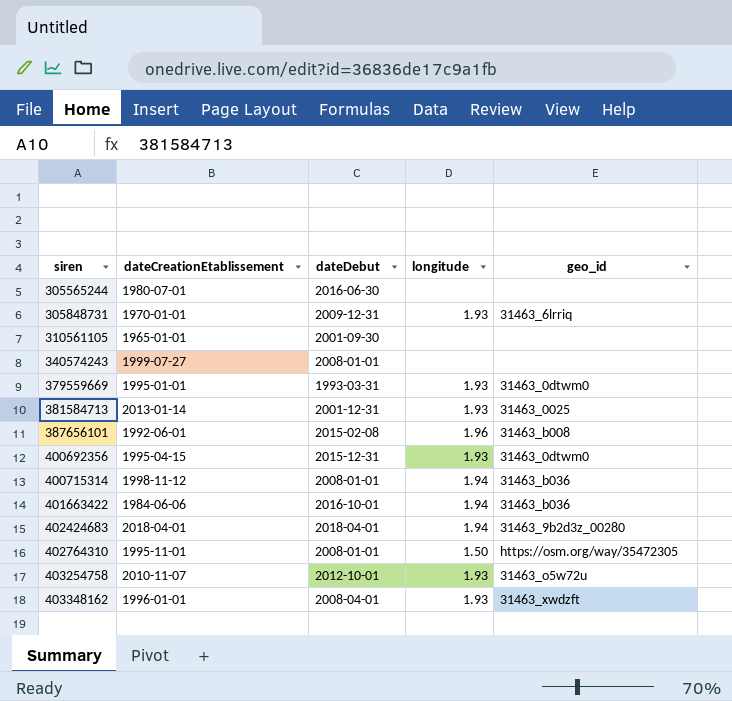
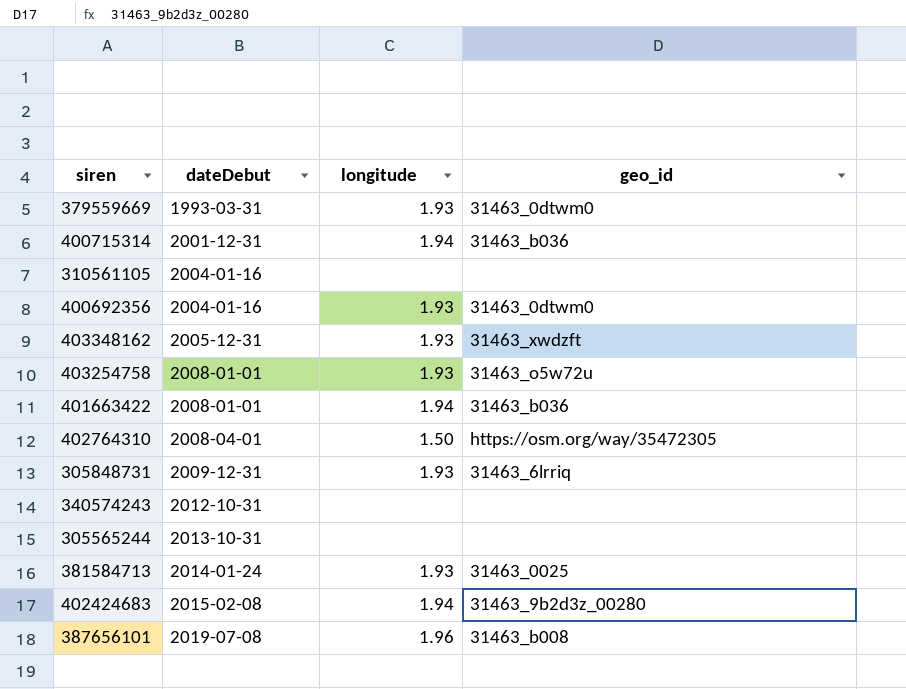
row order: siren ascending -> dateDebut ascending
column dateCreationEtablissement | position: 2 -> none
400715314 | dateDebut: 2008-01-01 -> 2001-12-31
310561105 | dateDebut: 2001-09-30 -> 2004-01-16
400692356 | dateDebut: 2015-12-31 -> 2004-01-16
403348162 | dateDebut: 2008-04-01 -> 2005-12-31
403254758 | dateDebut: 2012-10-01 -> 2008-01-01
401663422 | dateDebut: 2016-10-01 -> 2008-01-01
402764310 | dateDebut: 2008-01-01 -> 2008-04-01
340574243 | dateDebut: 2008-01-01 -> 2012-10-31
305565244 | dateDebut: 2016-06-30 -> 2013-10-31
381584713 | dateDebut: 2001-12-31 -> 2014-01-24
402424683 | dateDebut: 2018-04-01 -> 2015-02-08
387656101 | dateDebut: 2015-02-08 -> 2019-07-08

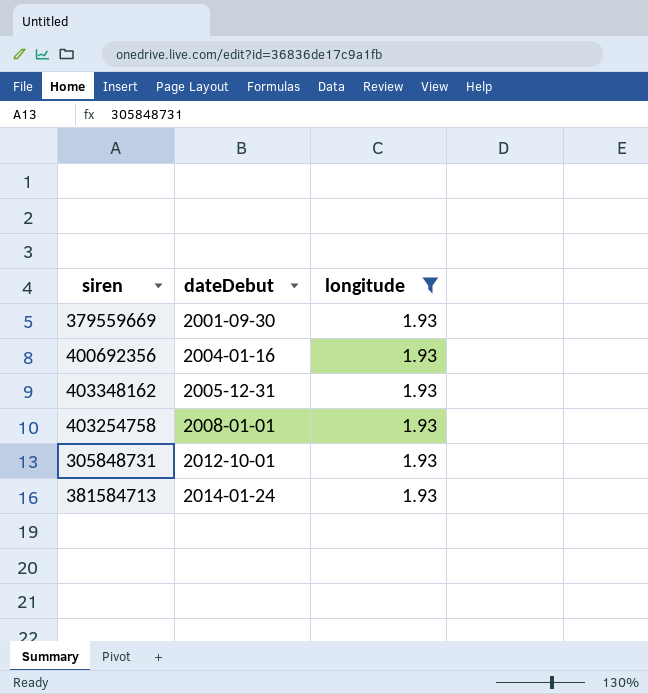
filter: none -> longitude = 1.93
column geo_id | position: 4 -> none
379559669 | dateDebut: 1993-03-31 -> 2001-09-30
305848731 | dateDebut: 2009-12-31 -> 2012-10-01

